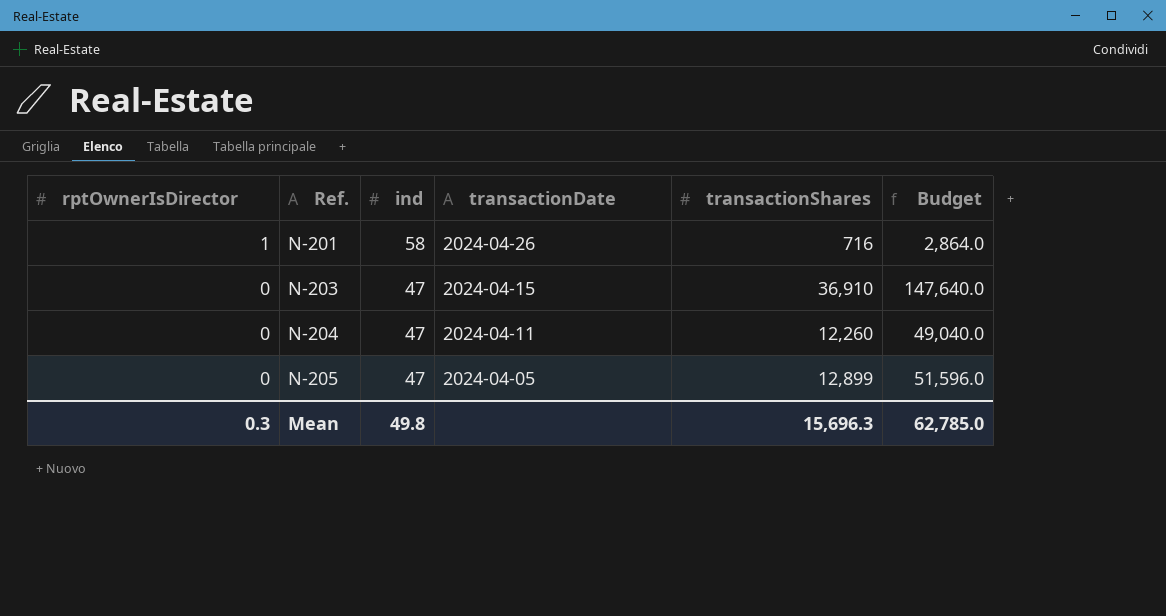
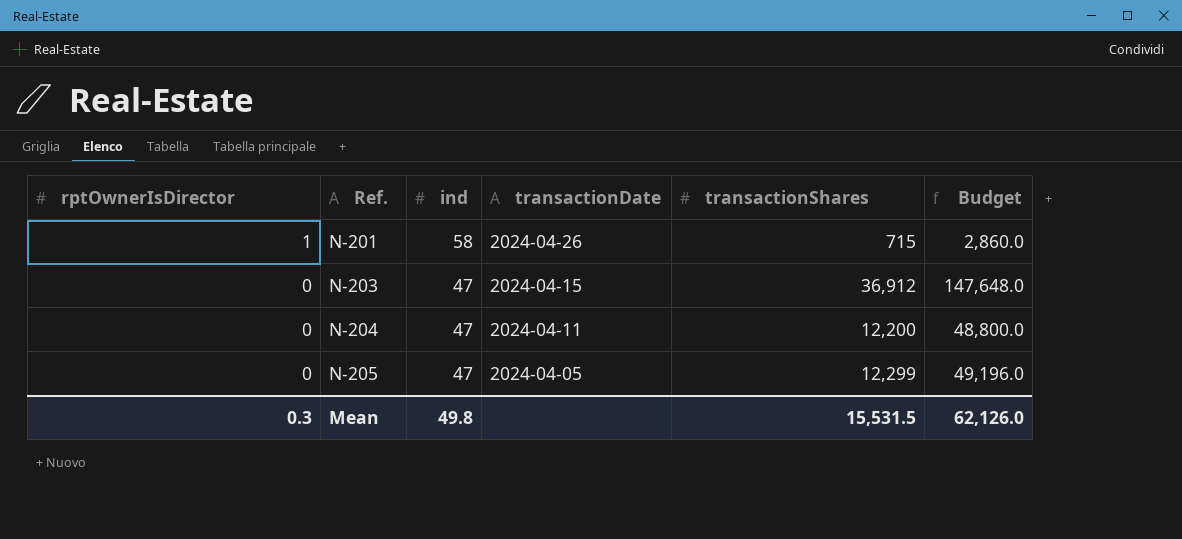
N-201 | transactionShares: 716 -> 715
N-201 | Budget: 2,864.0 -> 2,860.0
N-203 | transactionShares: 36,910 -> 36,912
N-203 | Budget: 147,640.0 -> 147,648.0
N-204 | transactionShares: 12,260 -> 12,200
N-204 | Budget: 49,040.0 -> 48,800.0
N-205 | transactionShares: 12,899 -> 12,299
N-205 | Budget: 51,596.0 -> 49,196.0
Mean | transactionShares: 15,696.3 -> 15,531.5
Mean | Budget: 62,785.0 -> 62,126.0

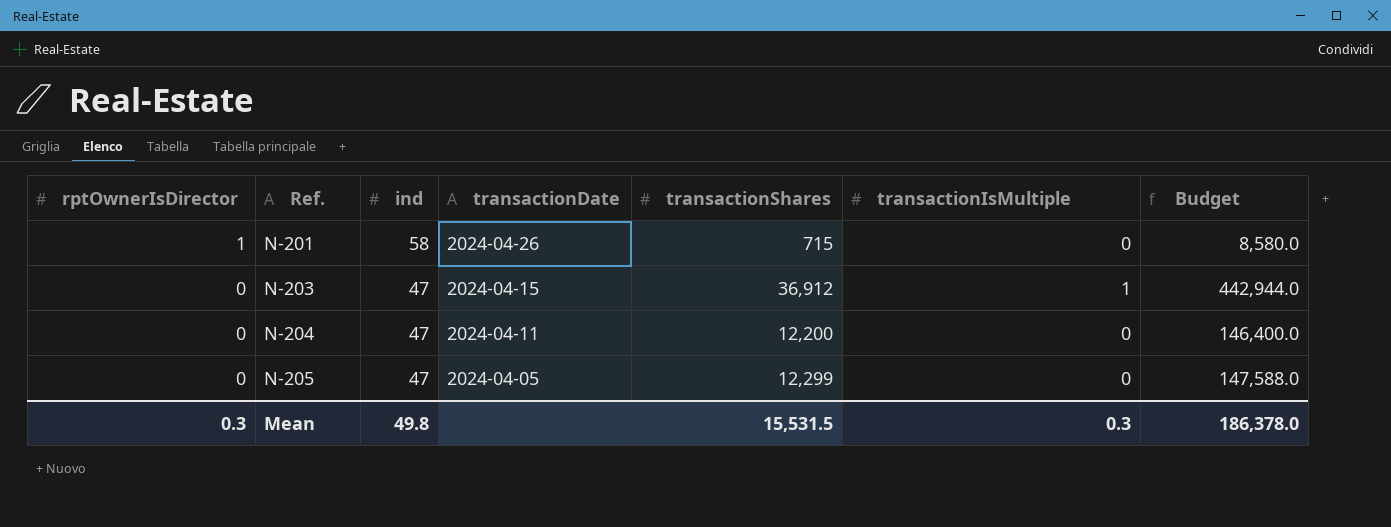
column transactionIsMultiple | position: none -> 6
column Budget | formula: [transactionShares] * 4 -> [transactionShares] * 12
Mean | Budget: 62,126.0 -> 186,378.0

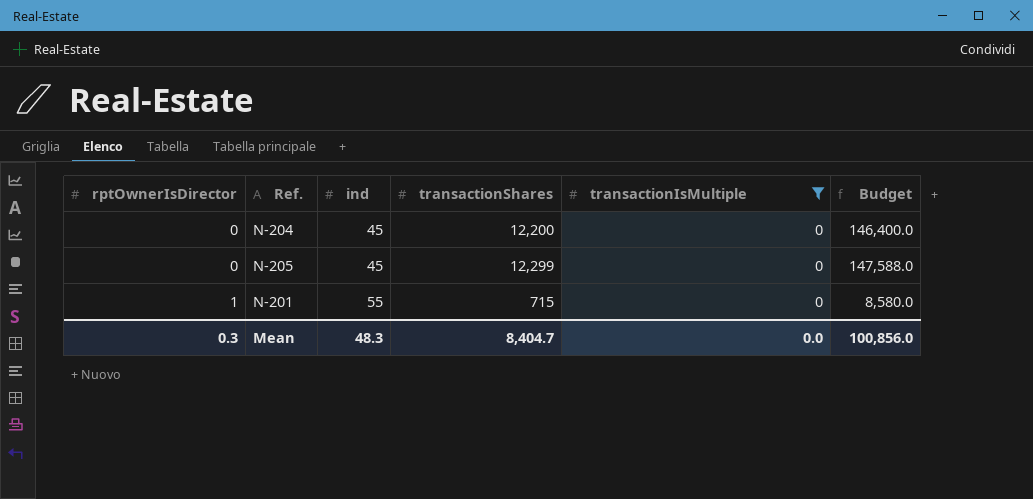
filter: none -> transactionIsMultiple = 0
row order: rptOwnerIsDirector descending -> rptOwnerIsDirector ascending
column transactionDate | position: 4 -> none
N-204 | ind: 47 -> 45
N-205 | ind: 47 -> 45
N-201 | ind: 58 -> 55
Mean | ind: 49.8 -> 48.3
Mean | transactionShares: 15,531.5 -> 8,404.7
Mean | transactionIsMultiple: 0.3 -> 0.0
Mean | Budget: 186,378.0 -> 100,856.0

